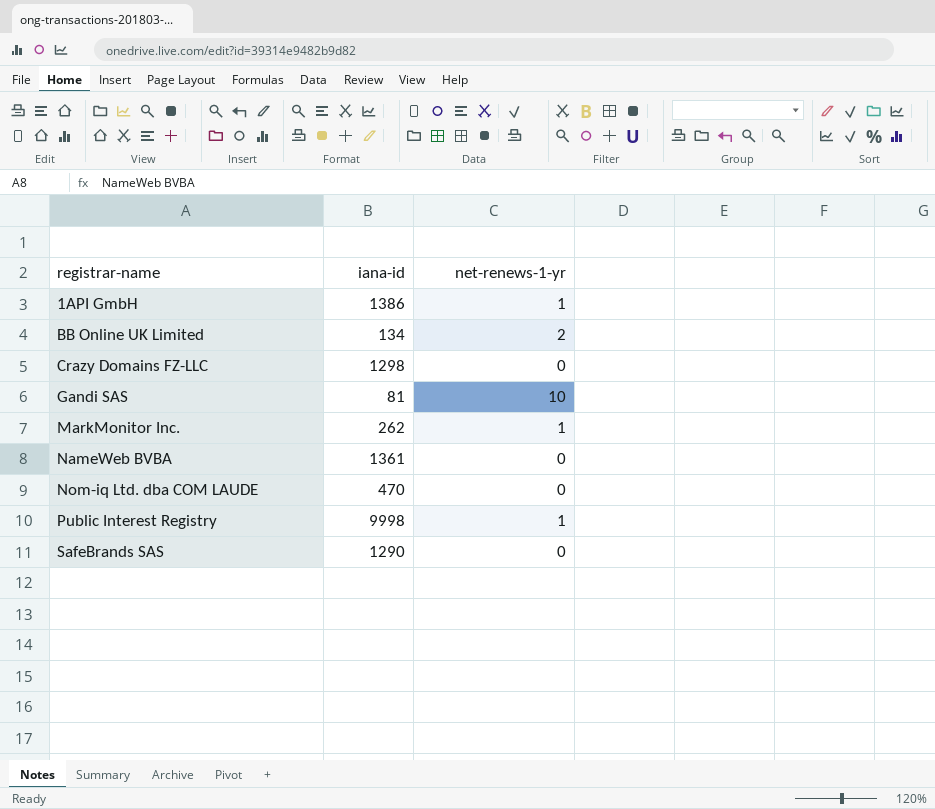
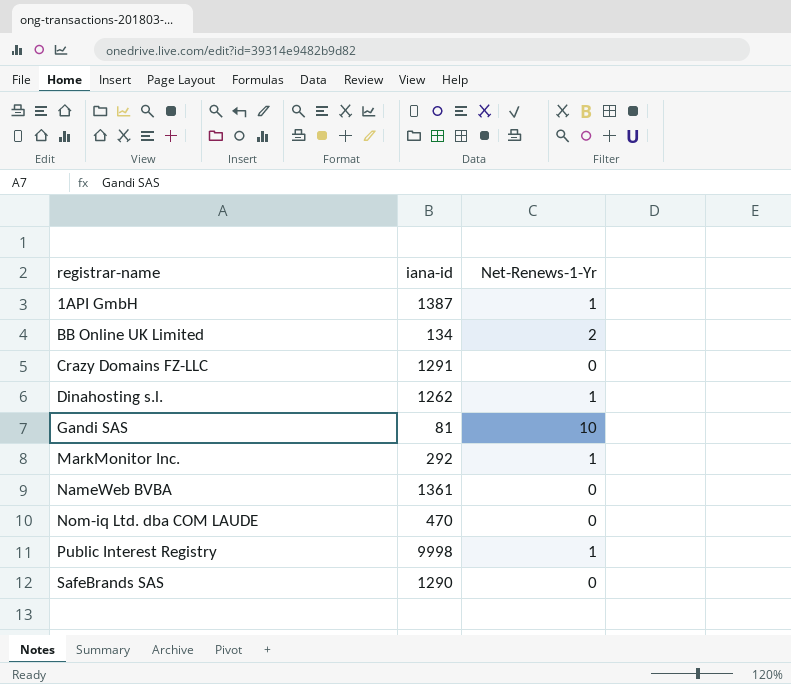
column name: net-renews-1-yr -> Net-Renews-1-Yr
1API GmbH | iana-id: 1386 -> 1387
Crazy Domains FZ-LLC | iana-id: 1298 -> 1291
row Dinahosting s.l.: none -> 1262 | 1
MarkMonitor Inc. | iana-id: 262 -> 292

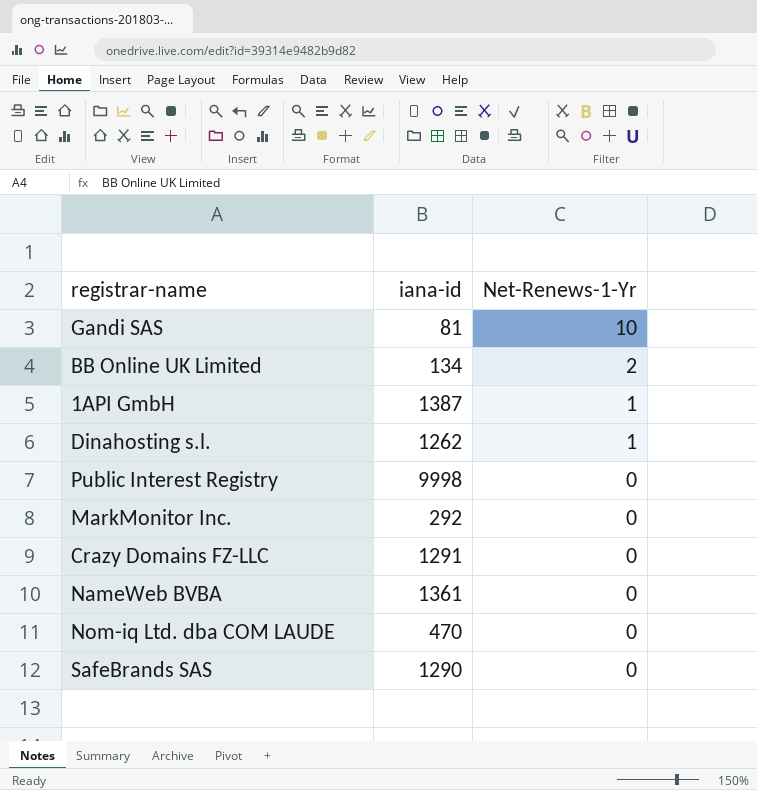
row order: registrar-name ascending -> Net-Renews-1-Yr descending
Public Interest Registry | Net-Renews-1-Yr: 1 -> 0
MarkMonitor Inc. | Net-Renews-1-Yr: 1 -> 0

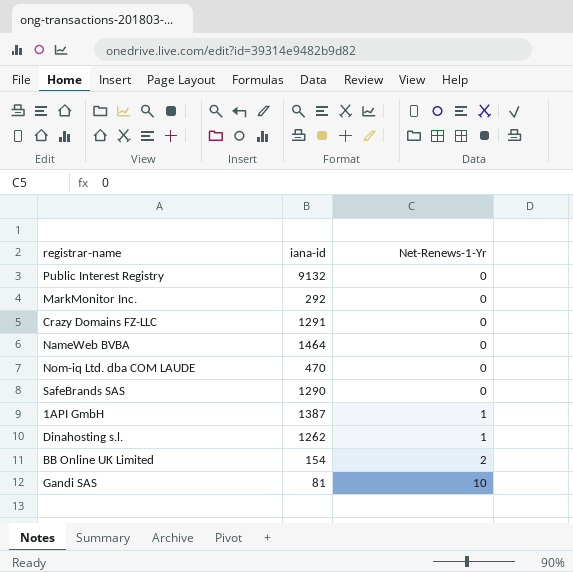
row order: Net-Renews-1-Yr descending -> Net-Renews-1-Yr ascending
Public Interest Registry | iana-id: 9998 -> 9132
NameWeb BVBA | iana-id: 1361 -> 1464
BB Online UK Limited | iana-id: 134 -> 154

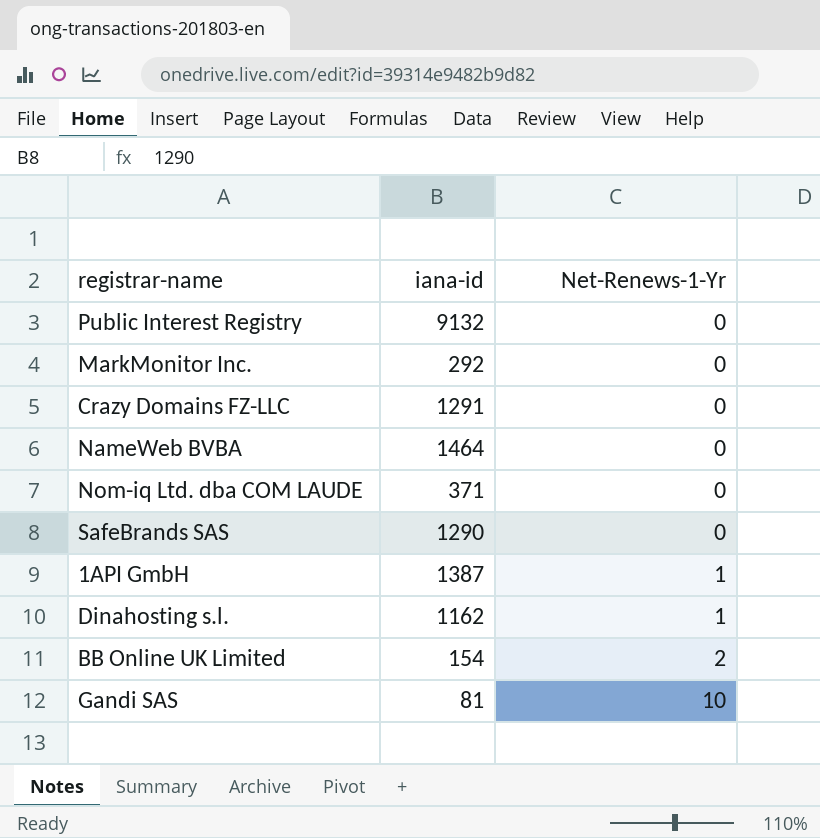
Nom-iq Ltd. dba COM LAUDE | iana-id: 470 -> 371
Dinahosting s.l. | iana-id: 1262 -> 1162

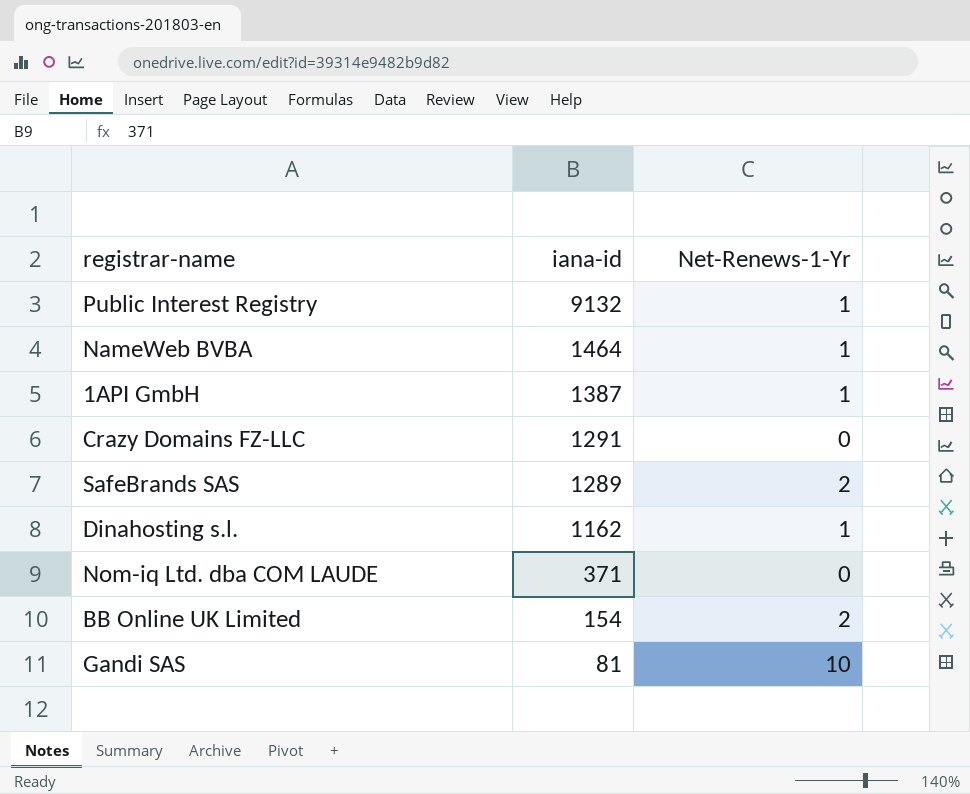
row order: Net-Renews-1-Yr ascending -> iana-id descending
row MarkMonitor Inc.: 292 | 0 -> none
Public Interest Registry | Net-Renews-1-Yr: 0 -> 1
NameWeb BVBA | Net-Renews-1-Yr: 0 -> 1
SafeBrands SAS | iana-id: 1290 -> 1289
SafeBrands SAS | Net-Renews-1-Yr: 0 -> 2

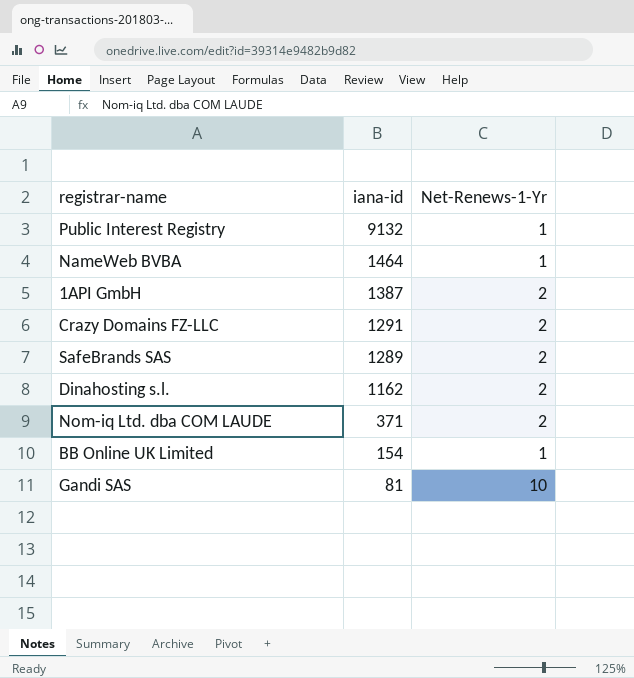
1API GmbH | Net-Renews-1-Yr: 1 -> 2
Crazy Domains FZ-LLC | Net-Renews-1-Yr: 0 -> 2
Dinahosting s.l. | Net-Renews-1-Yr: 1 -> 2
Nom-iq Ltd. dba COM LAUDE | Net-Renews-1-Yr: 0 -> 2
BB Online UK Limited | Net-Renews-1-Yr: 2 -> 1

